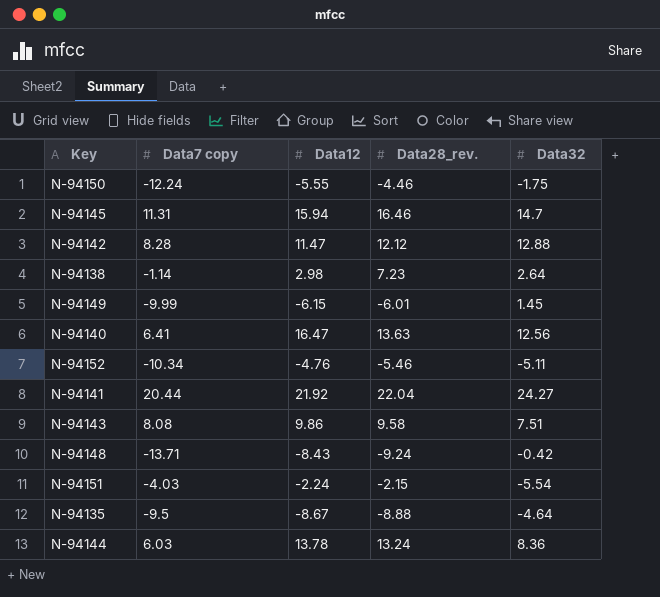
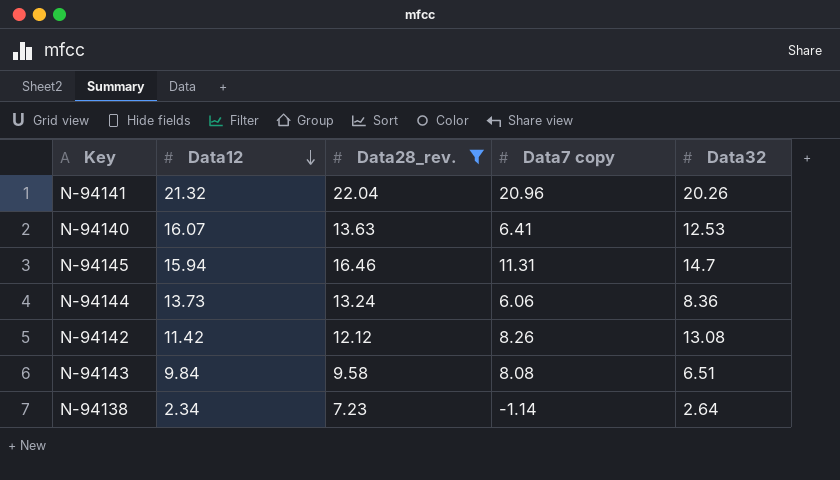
filter: none -> Data28_rev. >= 7.23
row order: none -> Data12 descending
column Data7 copy | position: 2 -> 4
N-94141 | Data12: 21.92 -> 21.32
N-94141 | Data7 copy: 20.44 -> 20.96
N-94141 | Data32: 24.27 -> 20.26
N-94140 | Data12: 16.47 -> 16.07
N-94140 | Data32: 12.56 -> 12.53
N-94144 | Data12: 13.78 -> 13.73
N-94144 | Data7 copy: 6.03 -> 6.06
N-94142 | Data12: 11.47 -> 11.42
N-94142 | Data7 copy: 8.28 -> 8.26
N-94142 | Data32: 12.88 -> 13.08
N-94143 | Data12: 9.86 -> 9.84
N-94143 | Data32: 7.51 -> 6.51
N-94138 | Data12: 2.98 -> 2.34

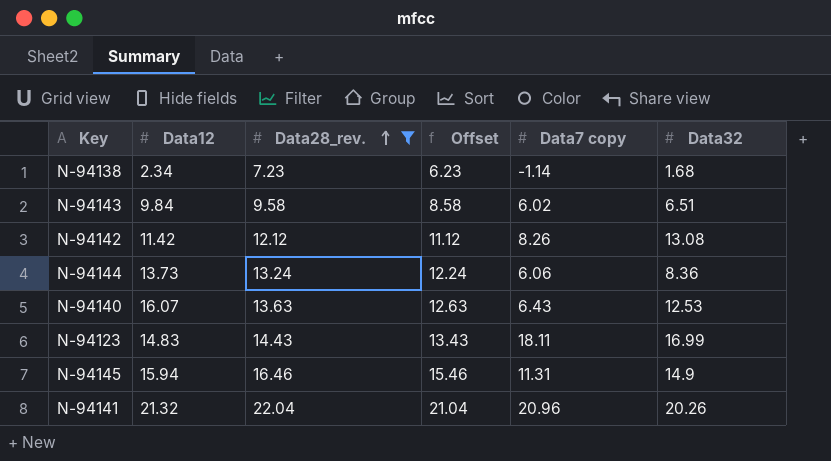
row order: Data12 descending -> Data28_rev. ascending
column Offset | formula: none -> [Data28_rev.] - 1
N-94138 | Data32: 2.64 -> 1.68
N-94143 | Data7 copy: 8.08 -> 6.02
N-94140 | Data7 copy: 6.41 -> 6.43
row N-94123: none -> 14.83 | 14.43 | 13.43 | 18.11 | 16.99
N-94145 | Data32: 14.7 -> 14.9

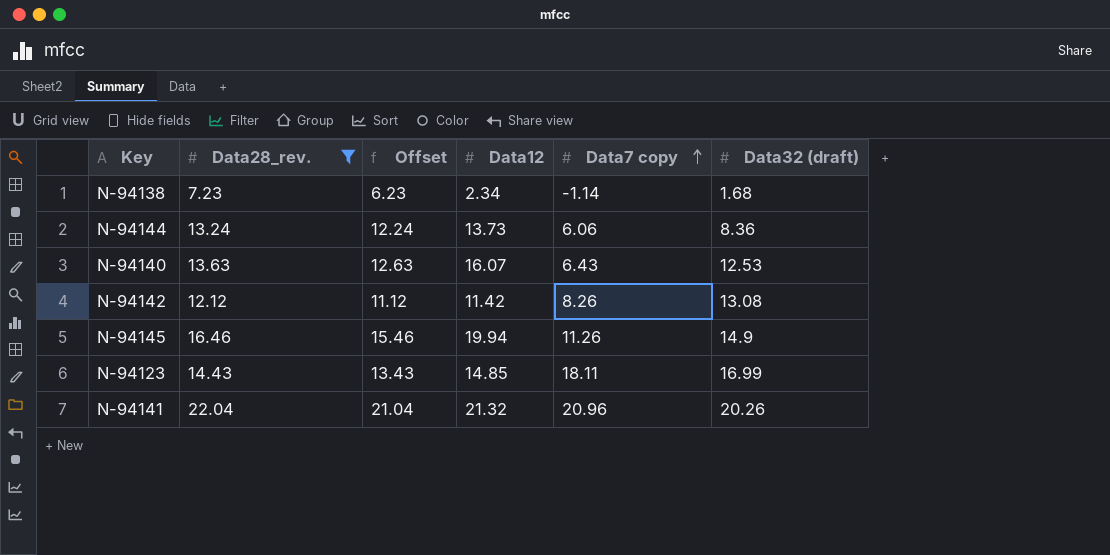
row order: Data28_rev. ascending -> Data7 copy ascending
column Data12 | position: 2 -> 4
column name: Data32 -> Data32 (draft)
row N-94143: 9.84 | 9.58 | 8.58 | 6.02 | 6.51 -> none
N-94145 | Data12: 15.94 -> 19.94
N-94145 | Data7 copy: 11.31 -> 11.26
N-94123 | Data12: 14.83 -> 14.85

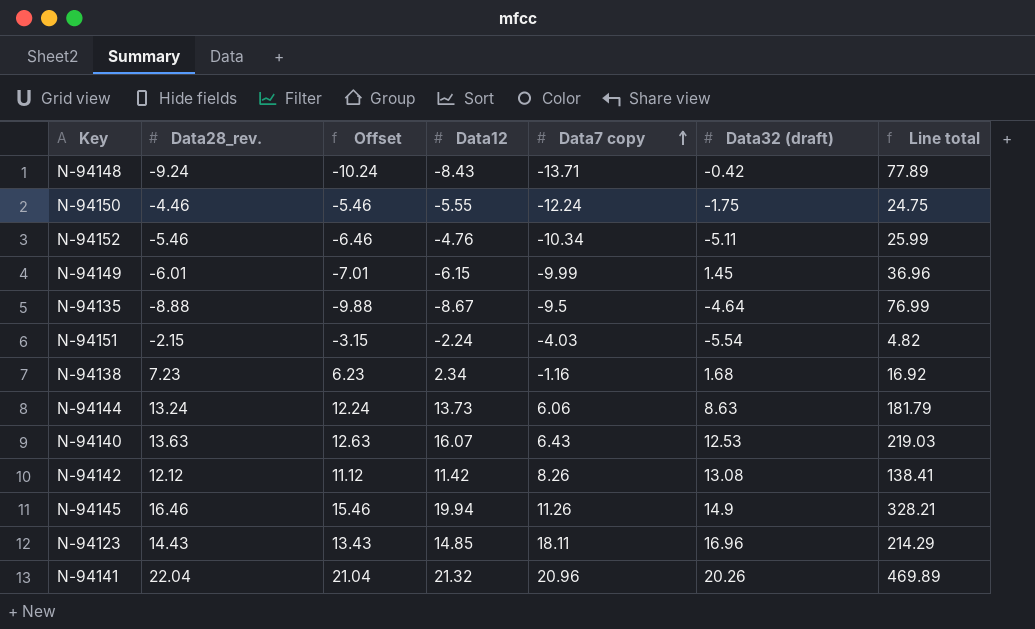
filter: Data28_rev. >= 7.23 -> none
column Line total | formula: none -> [Data28_rev.] * [Data12]
N-94138 | Data7 copy: -1.14 -> -1.16
N-94144 | Data32 (draft): 8.36 -> 8.63
N-94123 | Data32 (draft): 16.99 -> 16.96

